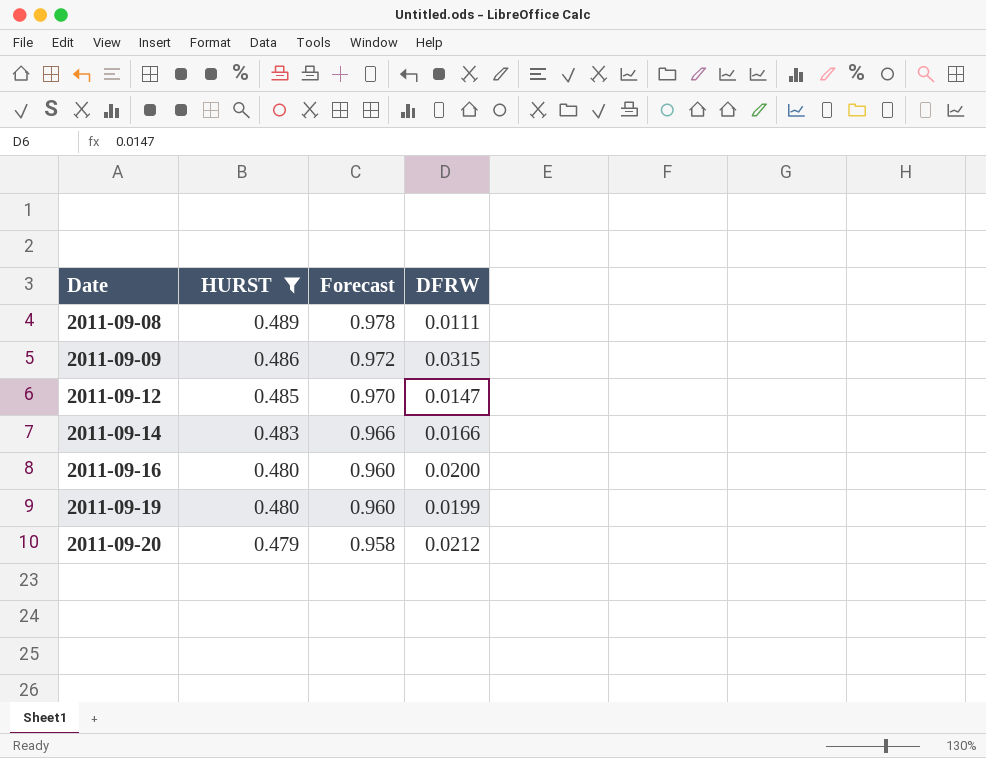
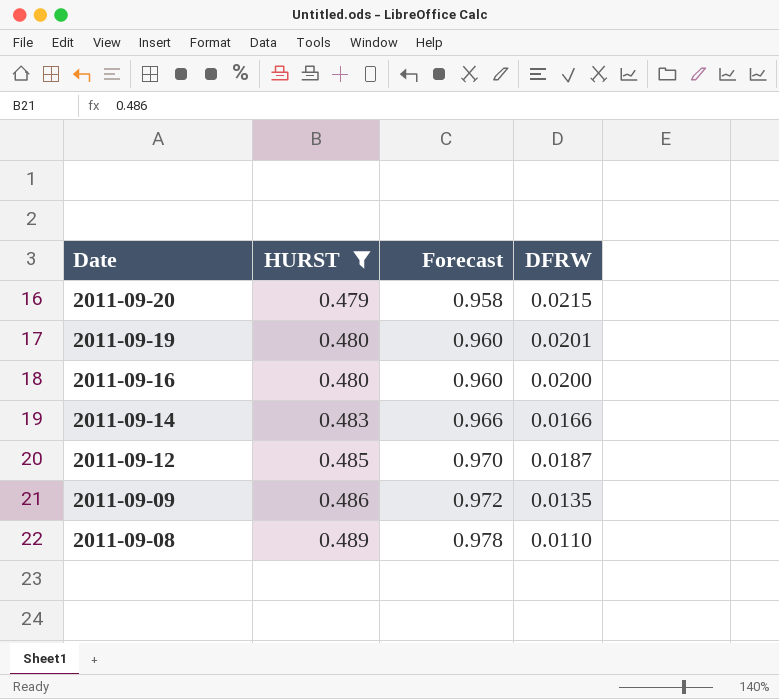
row order: Date ascending -> Date descending
2011-09-20 | DFRW: 0.0212 -> 0.0215
2011-09-19 | DFRW: 0.0199 -> 0.0201
2011-09-12 | DFRW: 0.0147 -> 0.0187
2011-09-09 | DFRW: 0.0315 -> 0.0135
2011-09-08 | DFRW: 0.0111 -> 0.0110

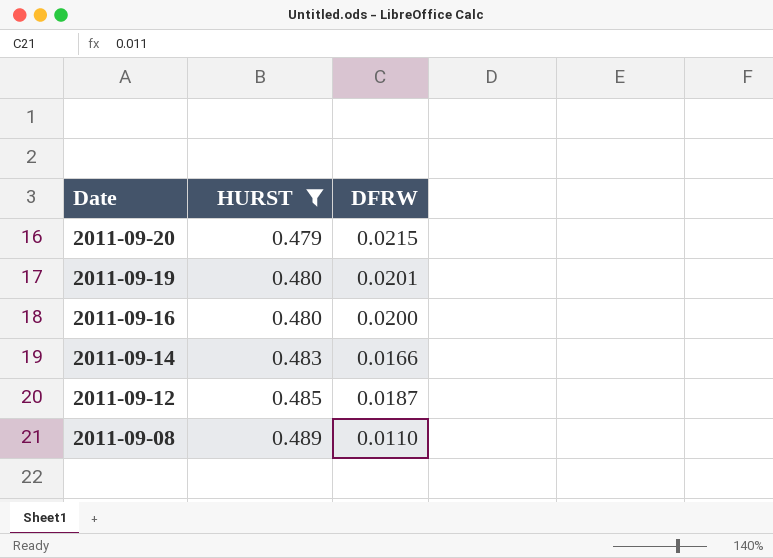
column Forecast | formula: [HURST] * 2 -> none
row 2011-09-09: 0.486 | 0.972 | 0.0135 -> none

